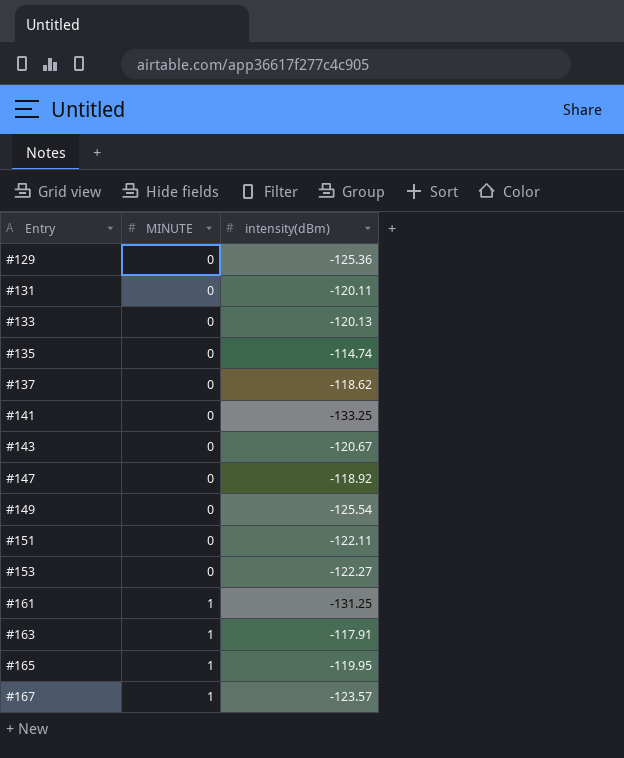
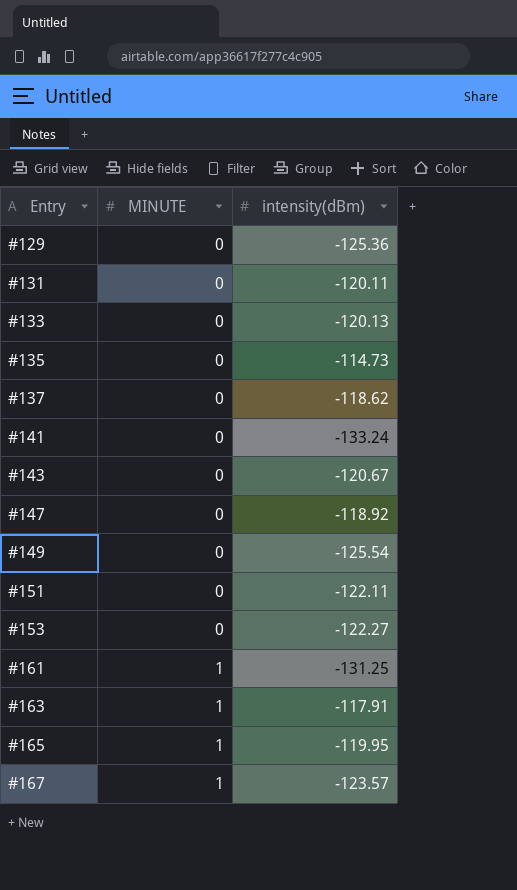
#135 | intensity(dBm): -114.74 -> -114.73
#141 | intensity(dBm): -133.25 -> -133.24

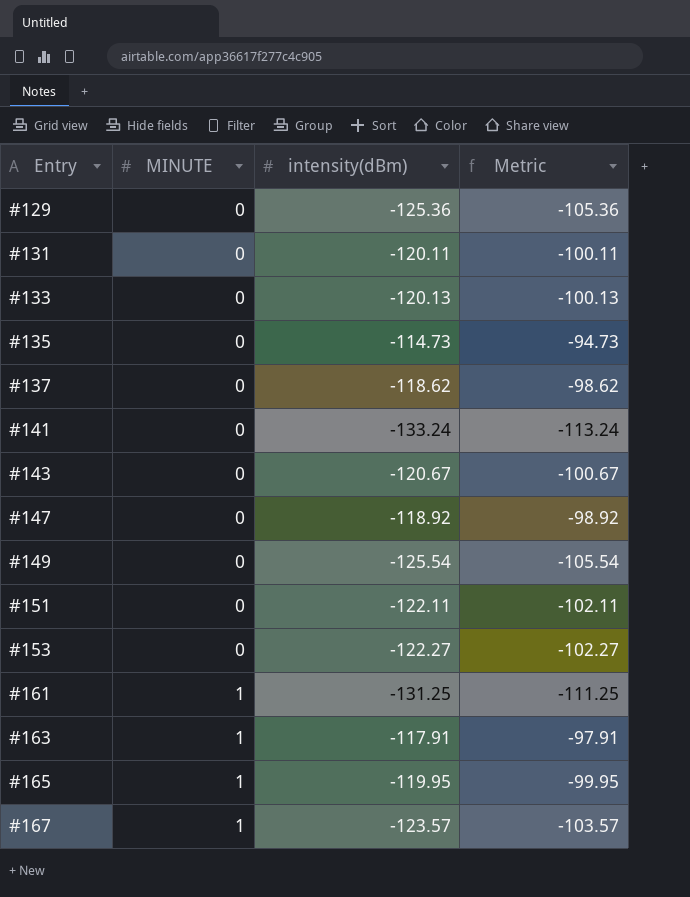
column Metric | formula: none -> [intensity(dBm)] + 20

